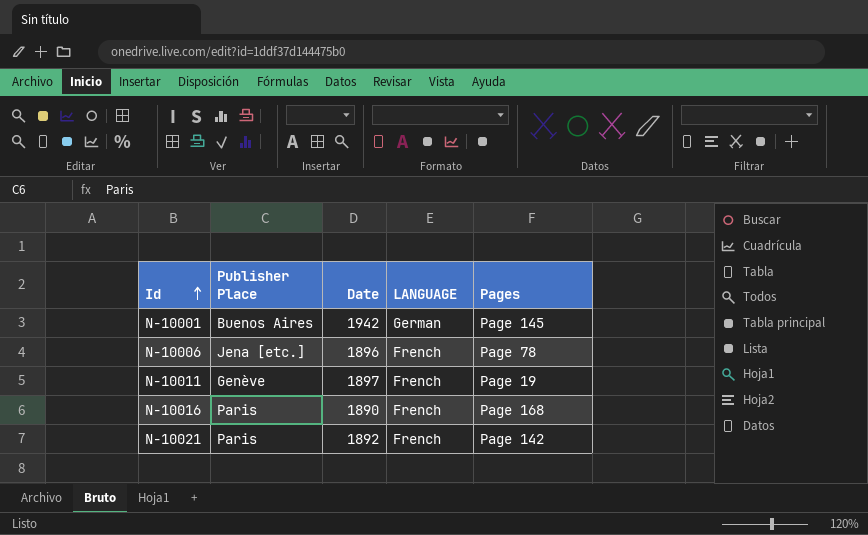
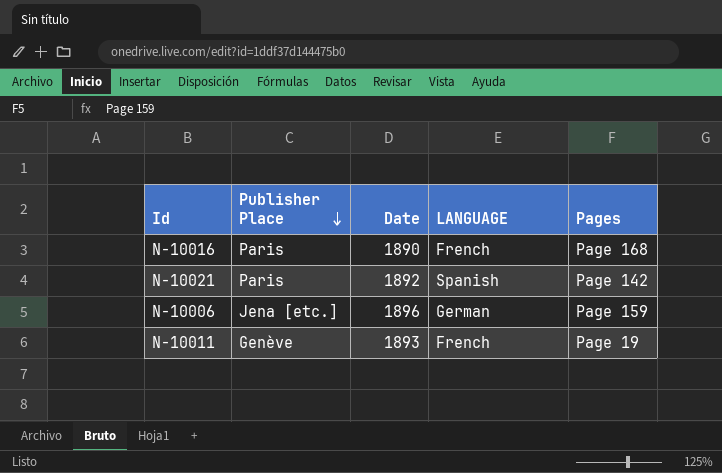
row order: Id ascending -> Publisher Place descending
row N-10001: Buenos Aires | 1942 | German | Page 145 -> none
N-10021 | LANGUAGE: French -> Spanish
N-10006 | LANGUAGE: French -> German
N-10006 | Pages: Page 78 -> Page 159
N-10011 | Date: 1897 -> 1893

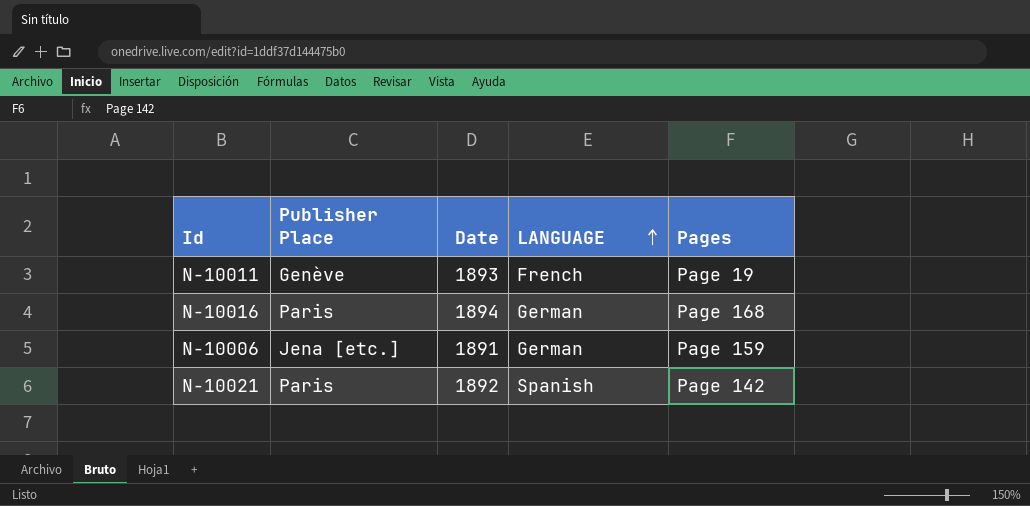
row order: Publisher Place descending -> LANGUAGE ascending
N-10016 | Date: 1890 -> 1894
N-10016 | LANGUAGE: French -> German
N-10006 | Date: 1896 -> 1891

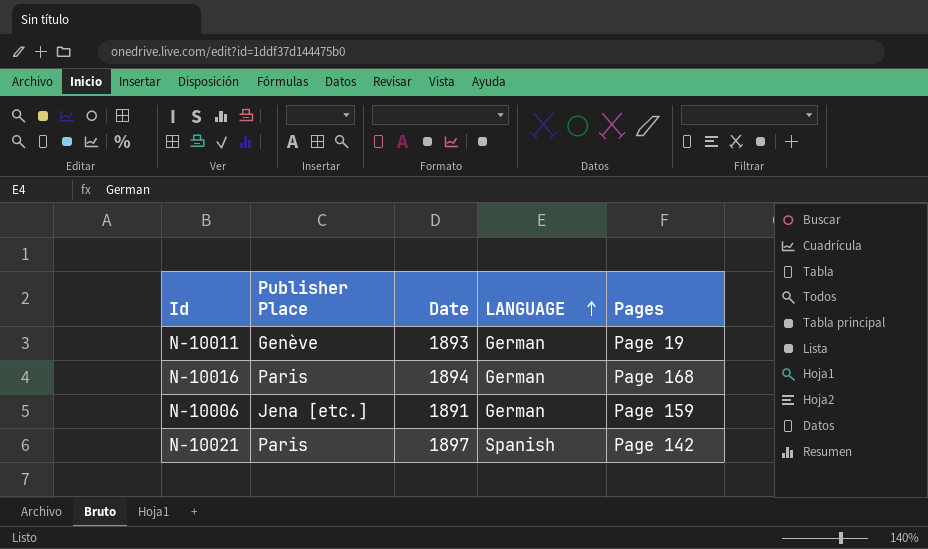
N-10011 | LANGUAGE: French -> German
N-10021 | Date: 1892 -> 1897

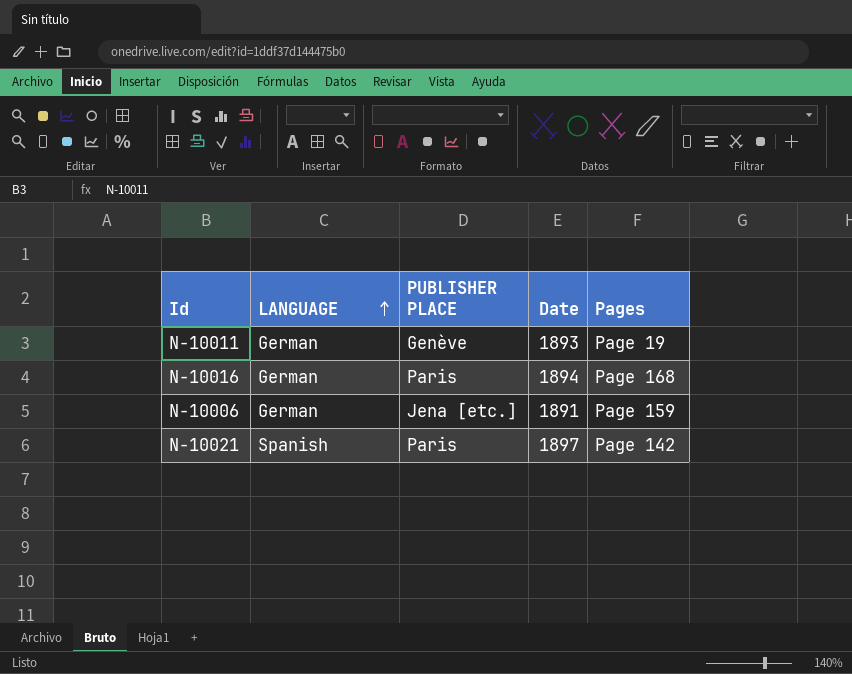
column LANGUAGE | position: 4 -> 2
column name: Publisher Place -> PUBLISHER PLACE

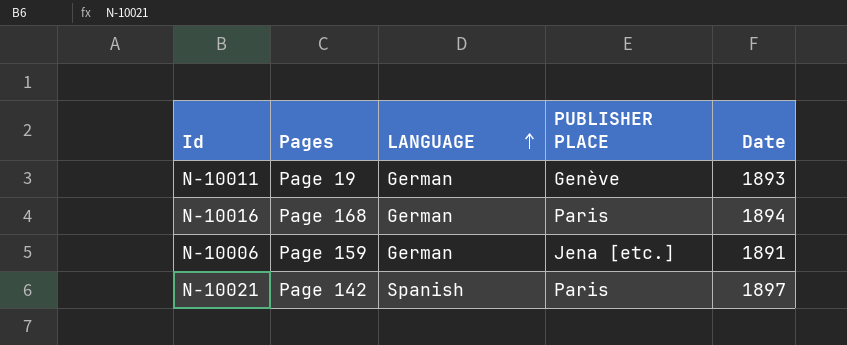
column Pages | position: 5 -> 2

